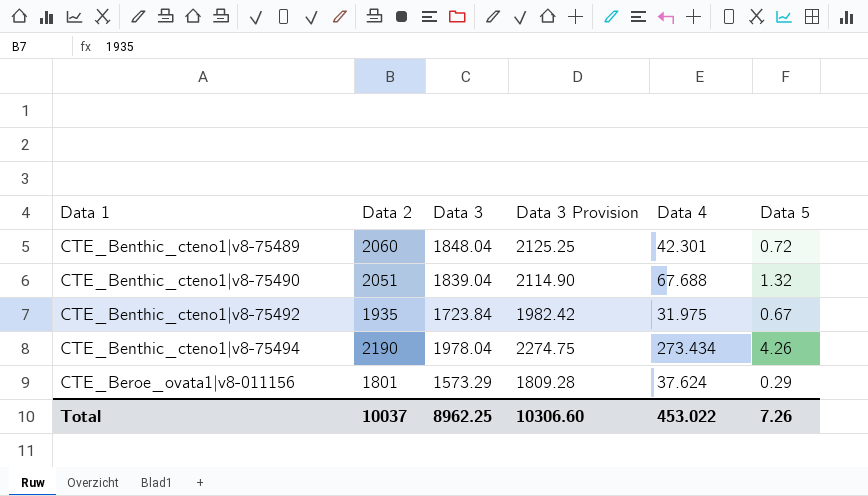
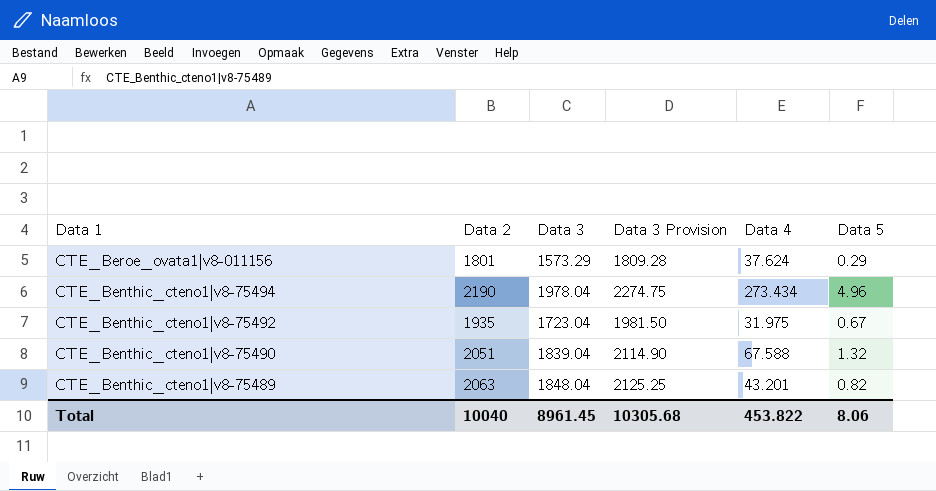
row order: Data 1 ascending -> Data 1 descending
CTE_Benthic_cteno1|v8-75494 | Data 5: 4.26 -> 4.96
CTE_Benthic_cteno1|v8-75492 | Data 3: 1723.84 -> 1723.04
CTE_Benthic_cteno1|v8-75492 | Data 3 Provision: 1982.42 -> 1981.50
CTE_Benthic_cteno1|v8-75490 | Data 4: 67.688 -> 67.588
CTE_Benthic_cteno1|v8-75489 | Data 2: 2060 -> 2063
CTE_Benthic_cteno1|v8-75489 | Data 4: 42.301 -> 43.201
CTE_Benthic_cteno1|v8-75489 | Data 5: 0.72 -> 0.82
Total | Data 2: 10037 -> 10040
Total | Data 3: 8962.25 -> 8961.45
Total | Data 3 Provision: 10306.60 -> 10305.68
Total | Data 4: 453.022 -> 453.822
Total | Data 5: 7.26 -> 8.06

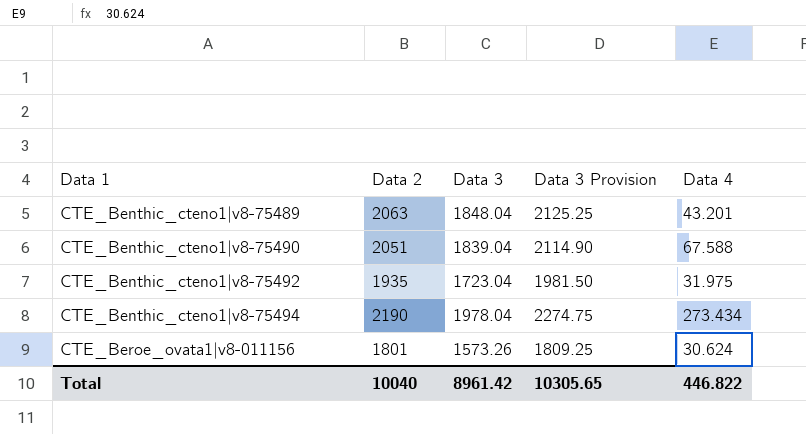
row order: Data 1 descending -> Data 1 ascending
column Data 5 | position: 6 -> none
CTE_Beroe_ovata1|v8-011156 | Data 3: 1573.29 -> 1573.26
CTE_Beroe_ovata1|v8-011156 | Data 3 Provision: 1809.28 -> 1809.25
CTE_Beroe_ovata1|v8-011156 | Data 4: 37.624 -> 30.624
Total | Data 3: 8961.45 -> 8961.42
Total | Data 3 Provision: 10305.68 -> 10305.65
Total | Data 4: 453.822 -> 446.822

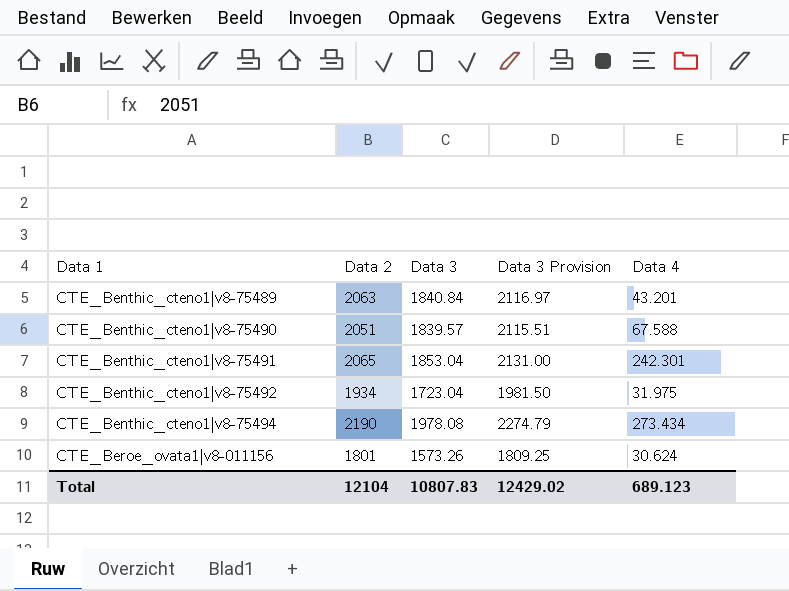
CTE_Benthic_cteno1|v8-75489 | Data 3: 1848.04 -> 1840.84
CTE_Benthic_cteno1|v8-75489 | Data 3 Provision: 2125.25 -> 2116.97
CTE_Benthic_cteno1|v8-75490 | Data 3: 1839.04 -> 1839.57
CTE_Benthic_cteno1|v8-75490 | Data 3 Provision: 2114.90 -> 2115.51
row CTE_Benthic_cteno1|v8-75491: none -> 2065 | 1853.04 | 2131.00 | 242.301
CTE_Benthic_cteno1|v8-75492 | Data 2: 1935 -> 1934
CTE_Benthic_cteno1|v8-75494 | Data 3: 1978.04 -> 1978.08
CTE_Benthic_cteno1|v8-75494 | Data 3 Provision: 2274.75 -> 2274.79
Total | Data 2: 10040 -> 12104
Total | Data 3: 8961.42 -> 10807.83
Total | Data 3 Provision: 10305.65 -> 12429.02
Total | Data 4: 446.822 -> 689.123

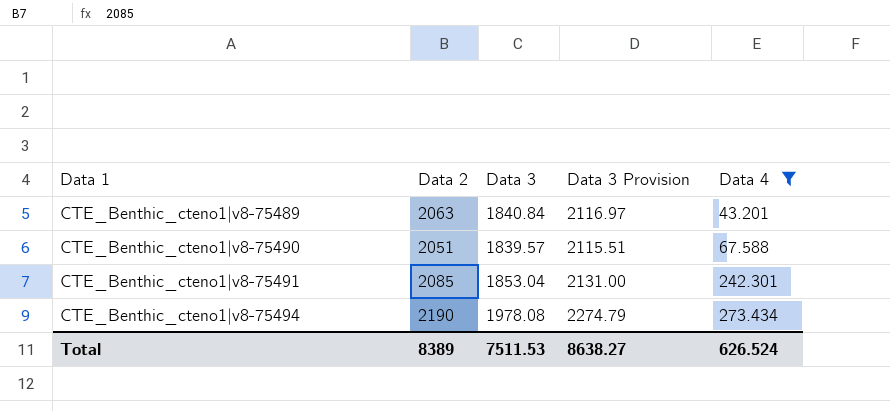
filter: none -> Data 4 >= 43.201
CTE_Benthic_cteno1|v8-75491 | Data 2: 2065 -> 2085
Total | Data 2: 12104 -> 8389
Total | Data 3: 10807.83 -> 7511.53
Total | Data 3 Provision: 12429.02 -> 8638.27
Total | Data 4: 689.123 -> 626.524

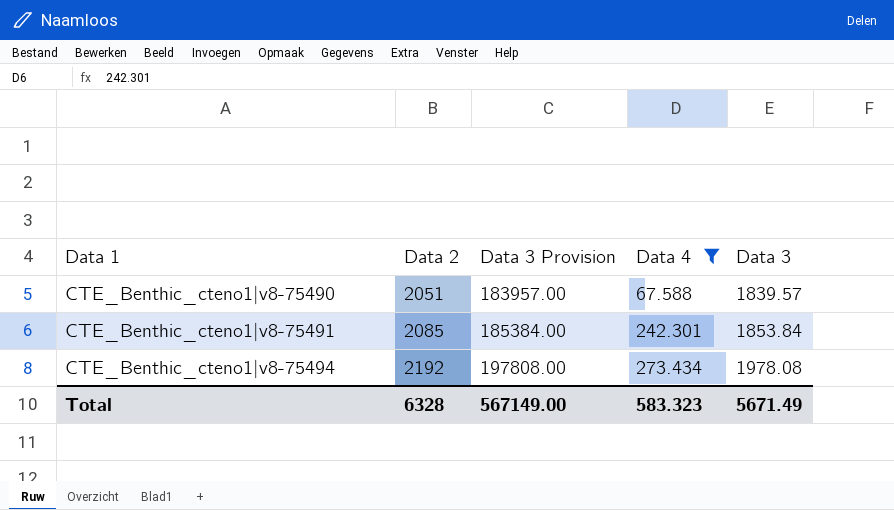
column Data 3 Provision | formula: [Data 3] * 1.15 -> [Data 3] * 100
column Data 3 | position: 3 -> 5
row CTE_Benthic_cteno1|v8-75489: 2063 | 1840.84 | 2116.97 | 43.201 -> none
CTE_Benthic_cteno1|v8-75491 | Data 3: 1853.04 -> 1853.84
CTE_Benthic_cteno1|v8-75494 | Data 2: 2190 -> 2192
Total | Data 2: 8389 -> 6328
Total | Data 3 Provision: 8638.27 -> 567149.00
Total | Data 4: 626.524 -> 583.323
Total | Data 3: 7511.53 -> 5671.49

